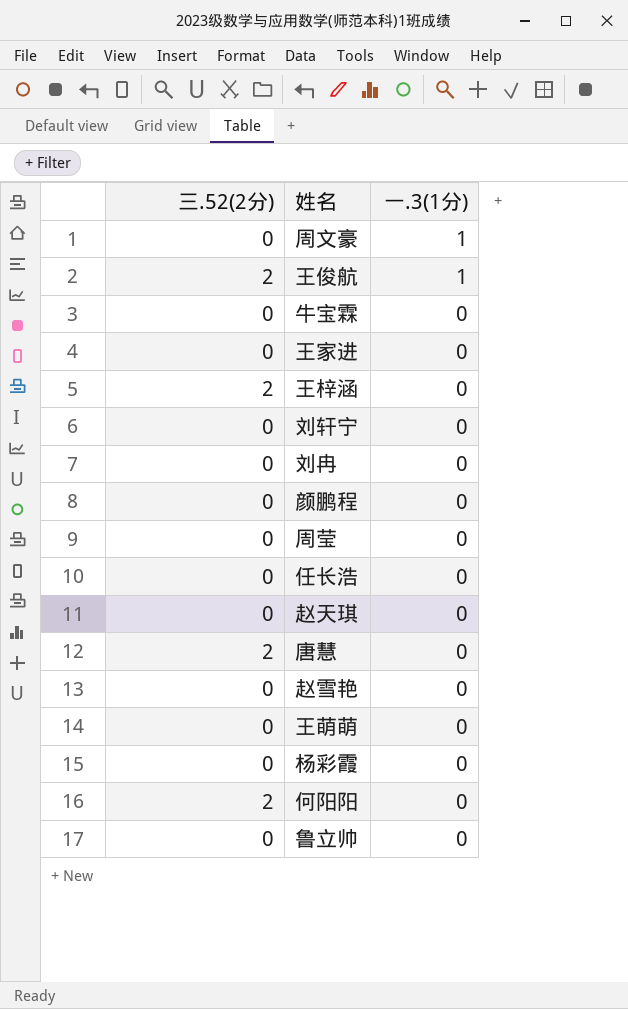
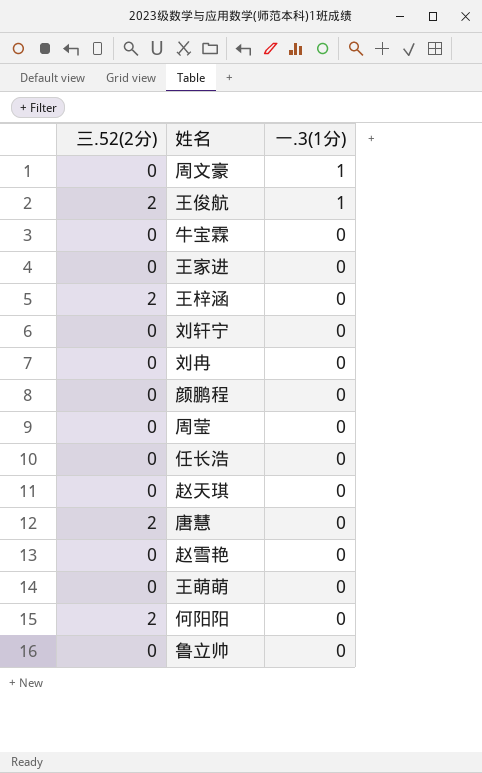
row 杨彩霞: 0 | 0 -> none

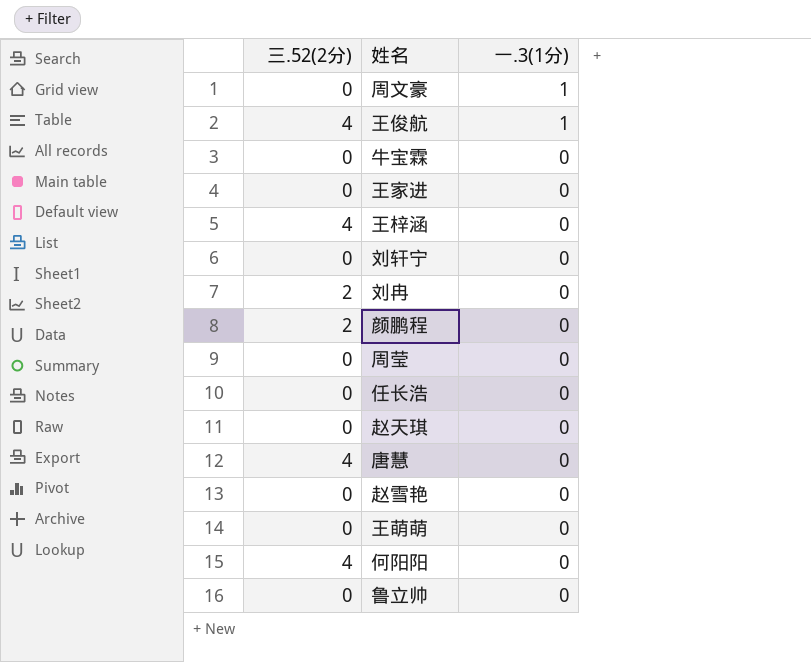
王俊航 | 三.52(2分): 2 -> 4
王梓涵 | 三.52(2分): 2 -> 4
刘冉 | 三.52(2分): 0 -> 2
颜鹏程 | 三.52(2分): 0 -> 2
唐慧 | 三.52(2分): 2 -> 4
何阳阳 | 三.52(2分): 2 -> 4

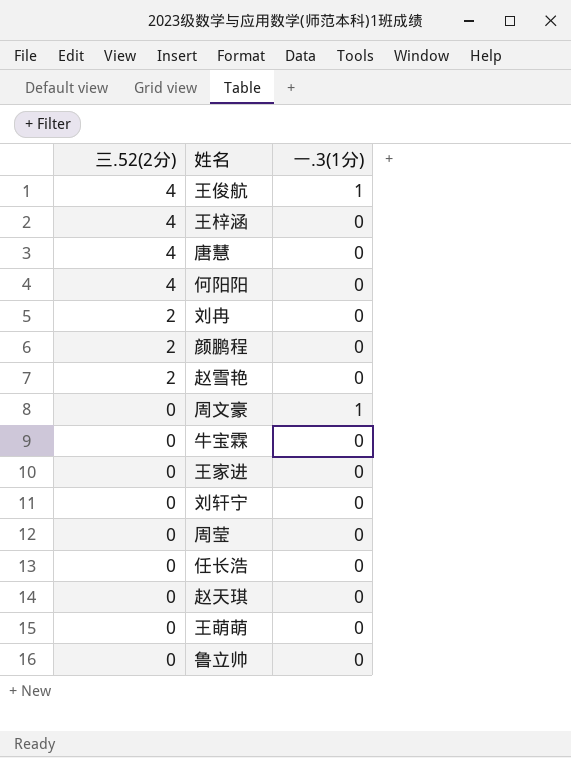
row order: 一.3(1分) descending -> 三.52(2分) descending
赵雪艳 | 三.52(2分): 0 -> 2

